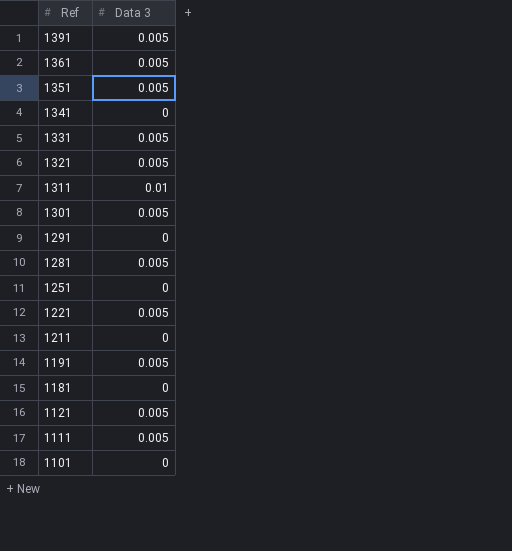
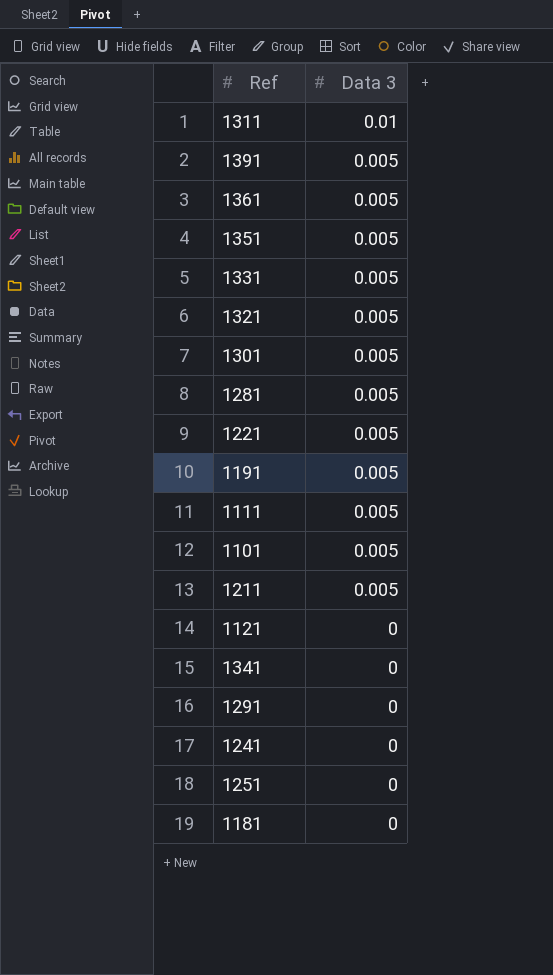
row order: Ref descending -> Data 3 descending
1101 | Data 3: 0 -> 0.005
1211 | Data 3: 0 -> 0.005
1121 | Data 3: 0.005 -> 0
row 1241: none -> 0

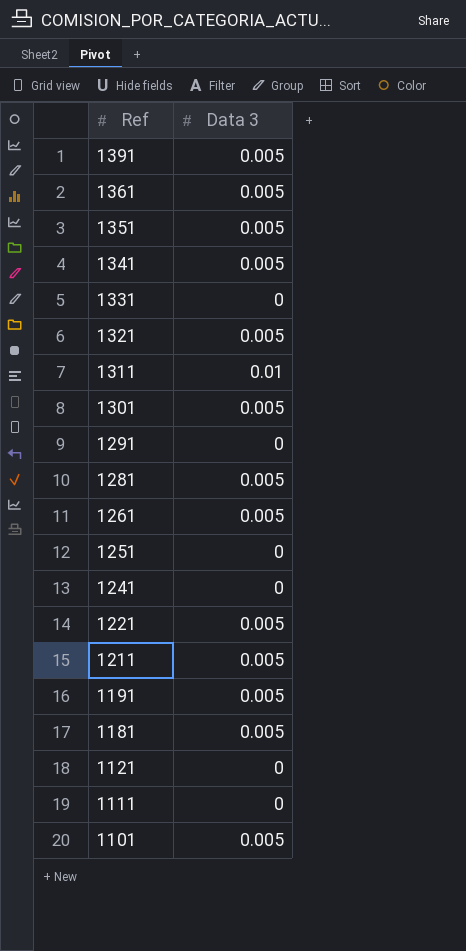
row order: Data 3 descending -> Ref descending
1341 | Data 3: 0 -> 0.005
1331 | Data 3: 0.005 -> 0
row 1261: none -> 0.005
1181 | Data 3: 0 -> 0.005
1111 | Data 3: 0.005 -> 0

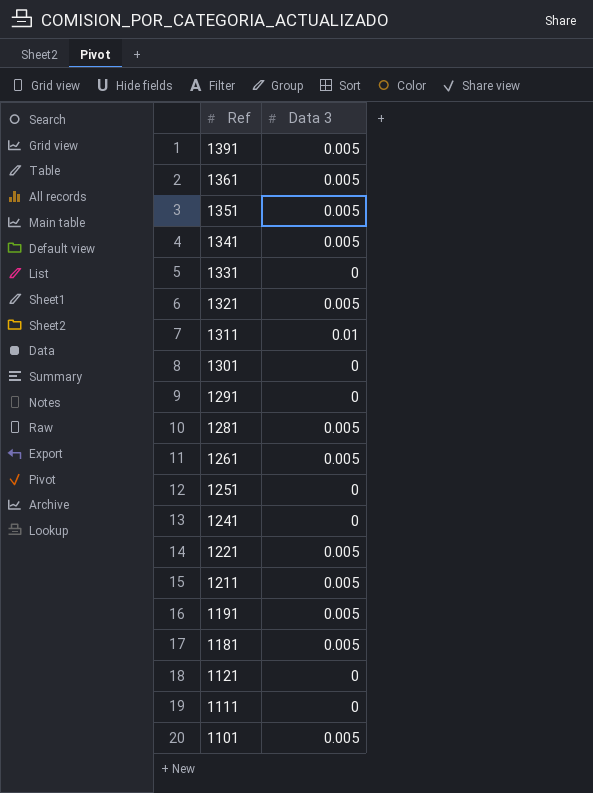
1301 | Data 3: 0.005 -> 0

